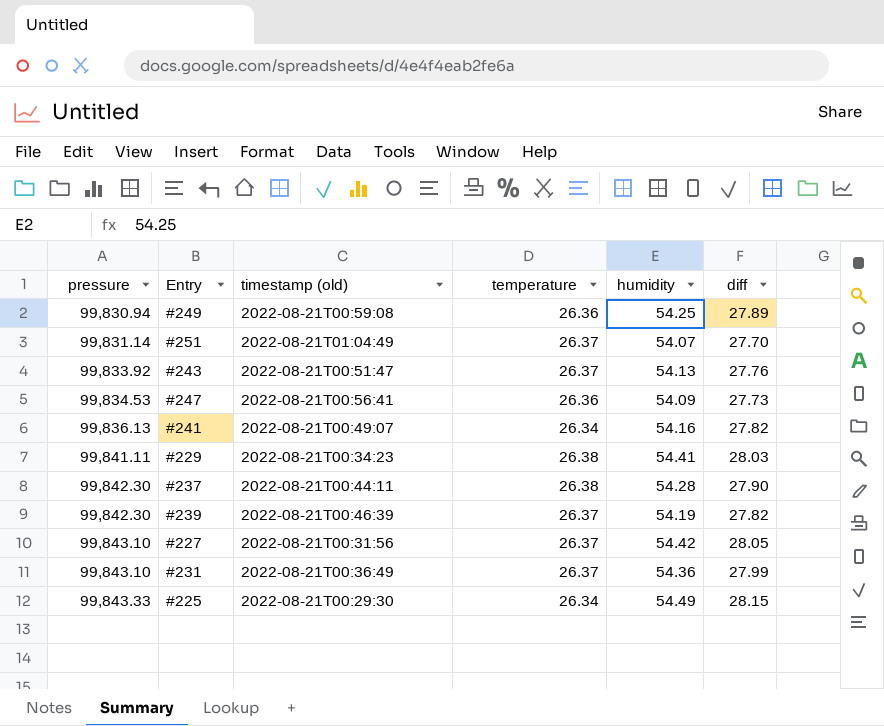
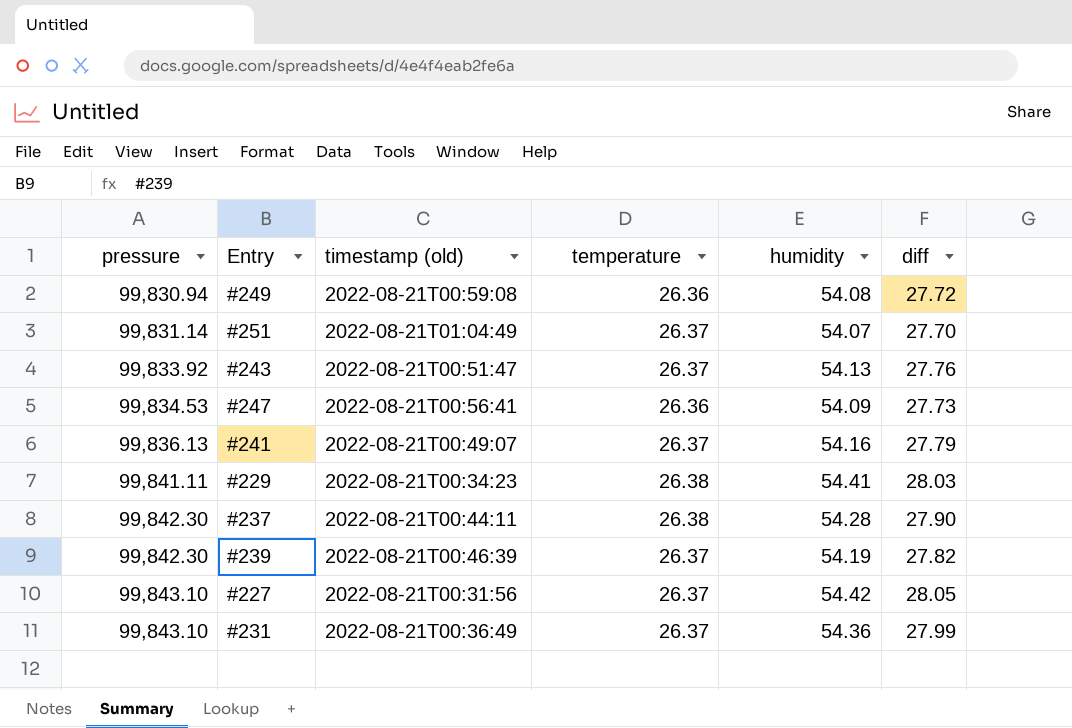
row #225: 99,843.33 | 2022-08-21T00:29:30 | 26.34 | 54.49 | 28.15 -> none
#249 | humidity: 54.25 -> 54.08
#249 | diff: 27.89 -> 27.72
#241 | temperature: 26.34 -> 26.37
#241 | diff: 27.82 -> 27.79

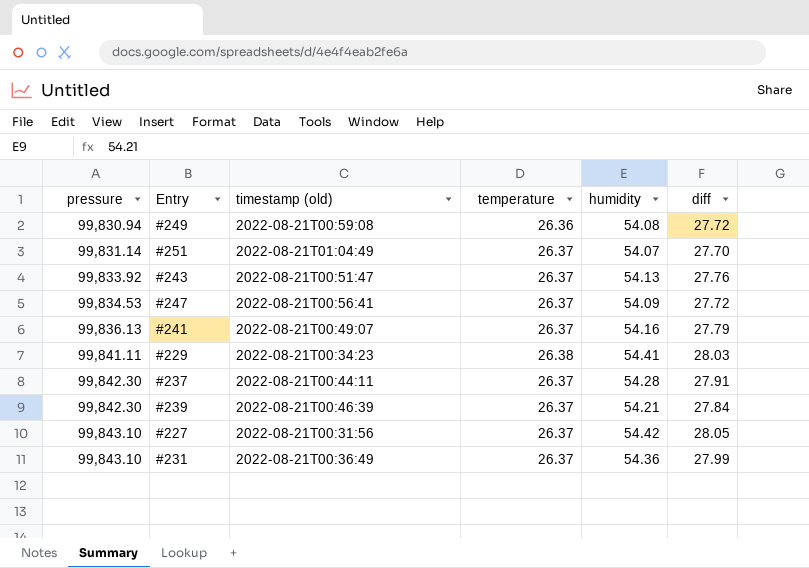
#247 | temperature: 26.36 -> 26.37
#247 | diff: 27.73 -> 27.72
#237 | temperature: 26.38 -> 26.37
#237 | diff: 27.90 -> 27.91
#239 | humidity: 54.19 -> 54.21
#239 | diff: 27.82 -> 27.84

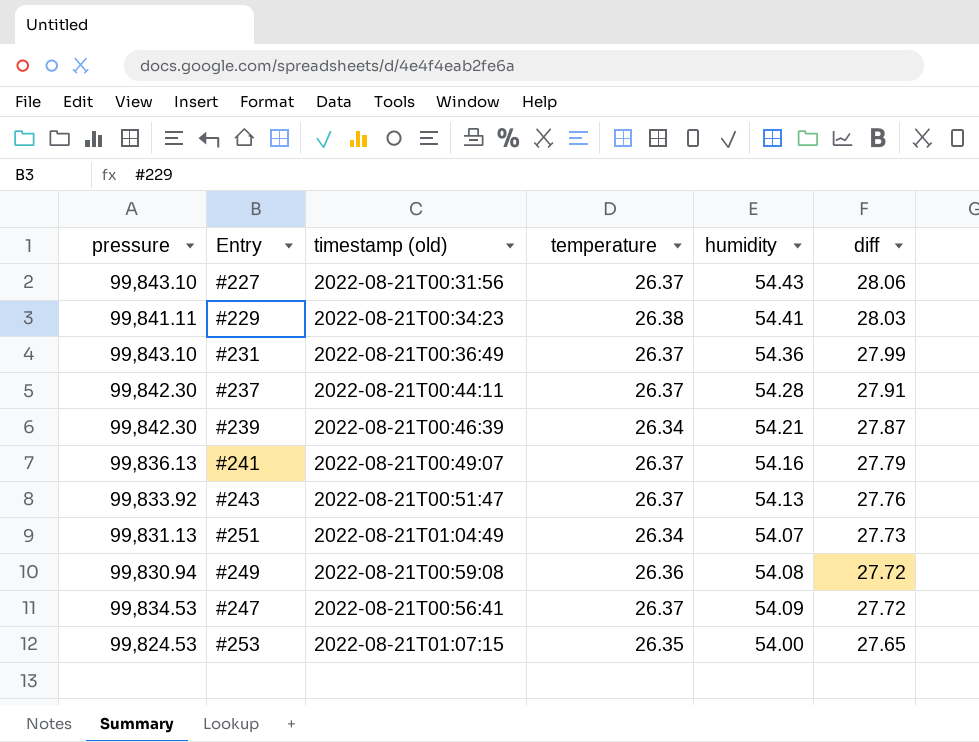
row order: pressure ascending -> diff descending
#227 | humidity: 54.42 -> 54.43
#227 | diff: 28.05 -> 28.06
#239 | temperature: 26.37 -> 26.34
#239 | diff: 27.84 -> 27.87
#251 | pressure: 99,831.14 -> 99,831.13
#251 | temperature: 26.37 -> 26.34
#251 | diff: 27.70 -> 27.73
row #253: none -> 99,824.53 | 2022-08-21T01:07:15 | 26.35 | 54.00 | 27.65

